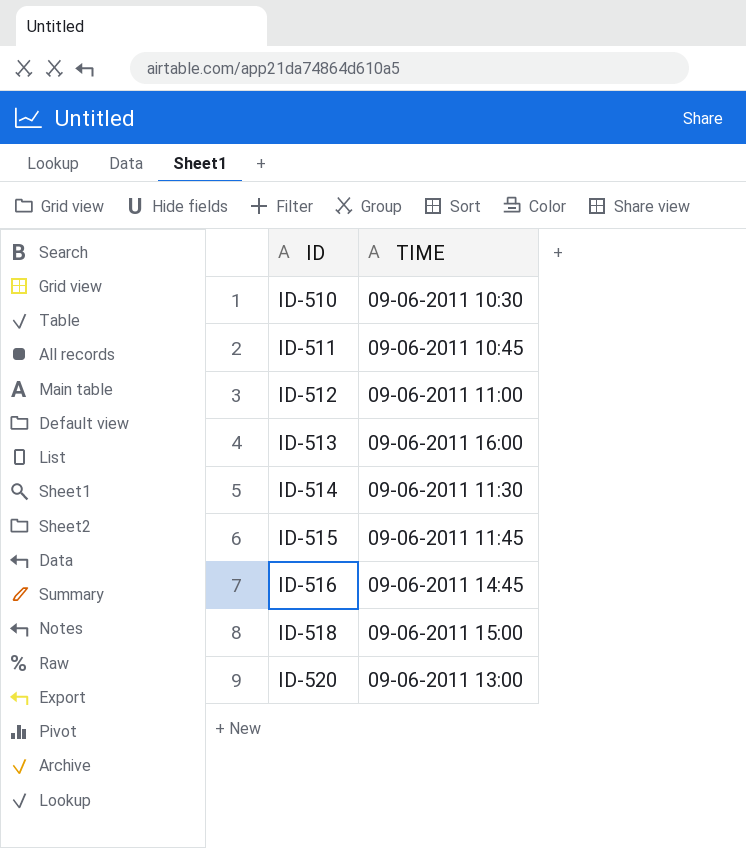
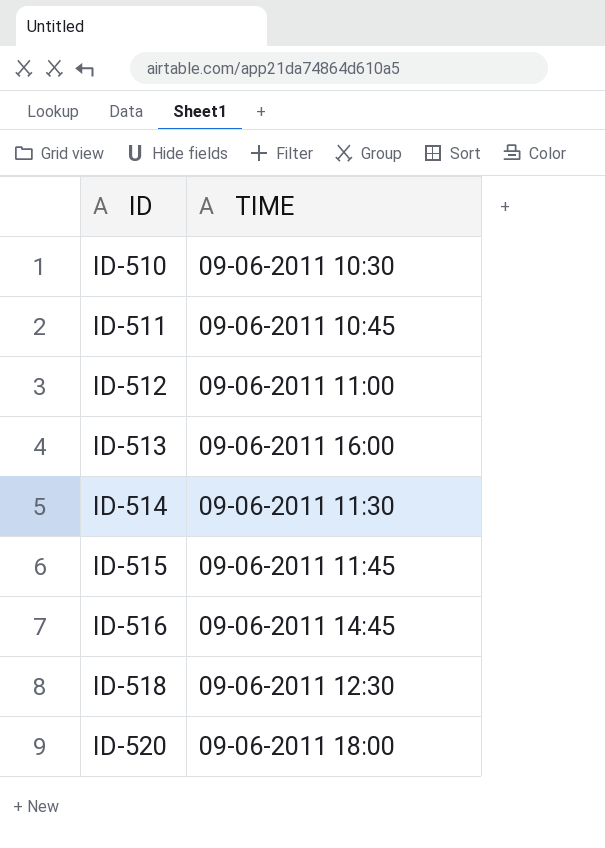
ID-518 | TIME: 09-06-2011 15:00 -> 09-06-2011 12:30
ID-520 | TIME: 09-06-2011 13:00 -> 09-06-2011 18:00

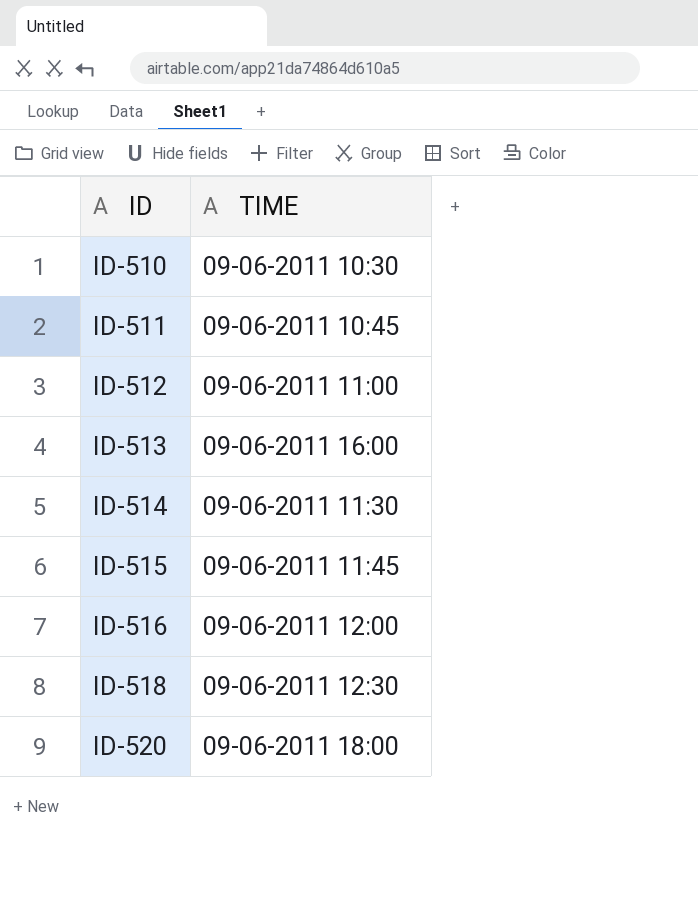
ID-516 | TIME: 09-06-2011 14:45 -> 09-06-2011 12:00

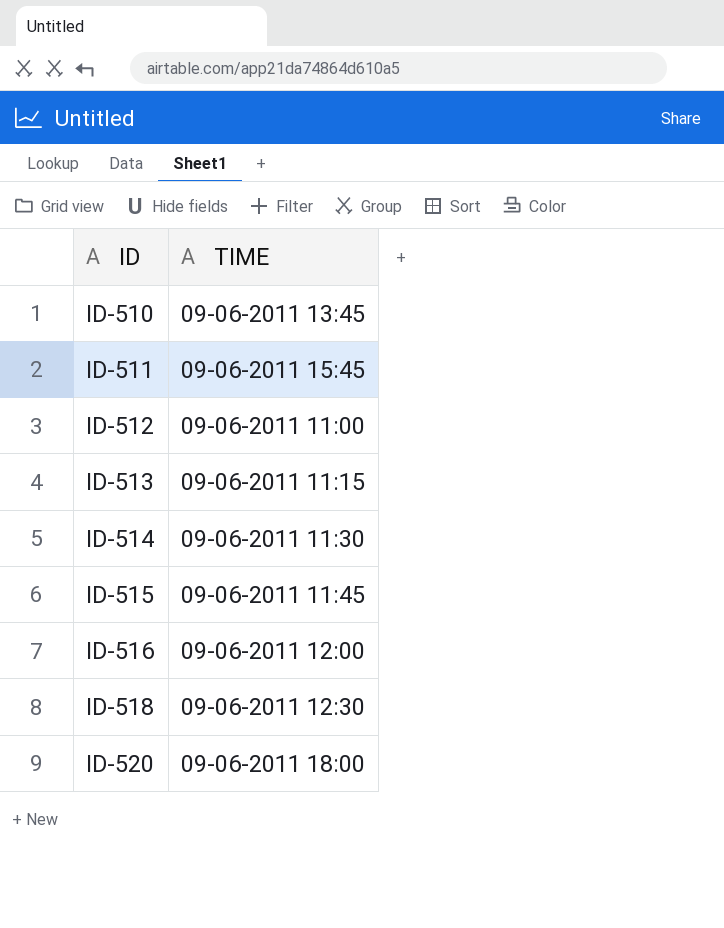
ID-510 | TIME: 09-06-2011 10:30 -> 09-06-2011 13:45
ID-511 | TIME: 09-06-2011 10:45 -> 09-06-2011 15:45
ID-513 | TIME: 09-06-2011 16:00 -> 09-06-2011 11:15

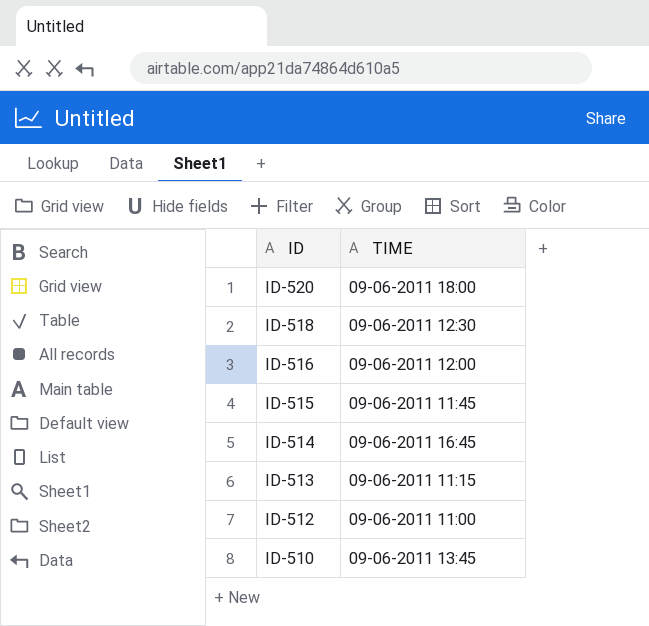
row order: ID ascending -> ID descending
row ID-511: 09-06-2011 15:45 -> none
ID-514 | TIME: 09-06-2011 11:30 -> 09-06-2011 16:45

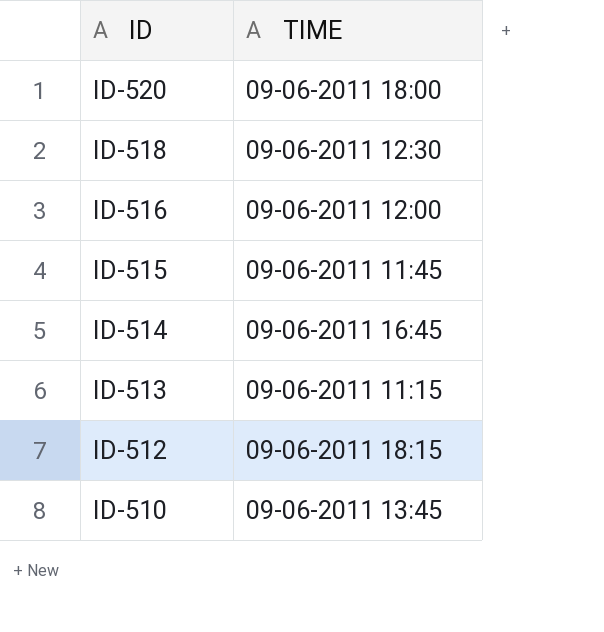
ID-512 | TIME: 09-06-2011 11:00 -> 09-06-2011 18:15

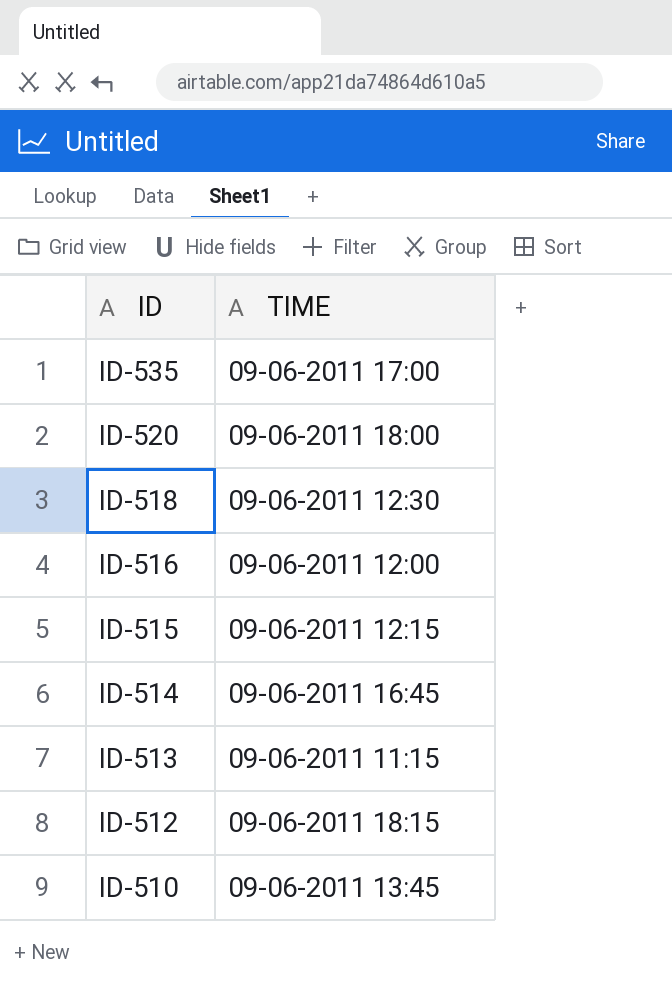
row ID-535: none -> 09-06-2011 17:00
ID-515 | TIME: 09-06-2011 11:45 -> 09-06-2011 12:15

